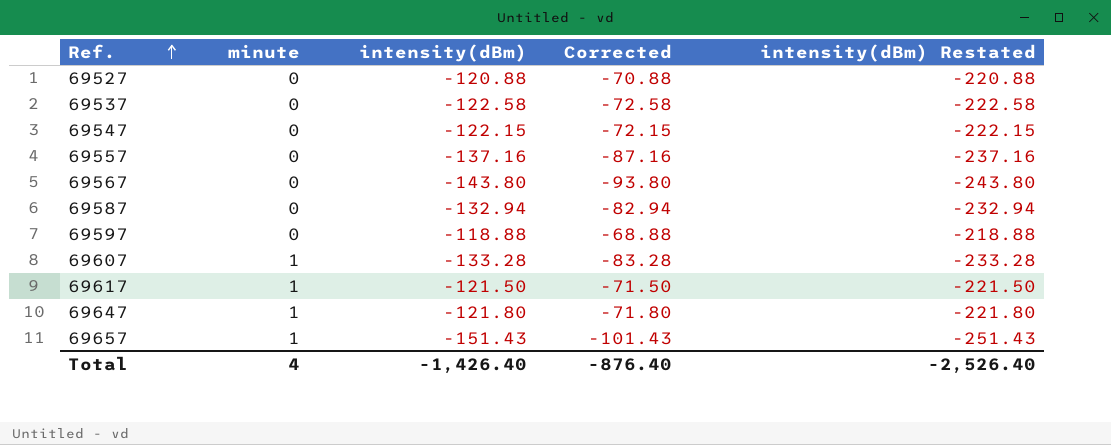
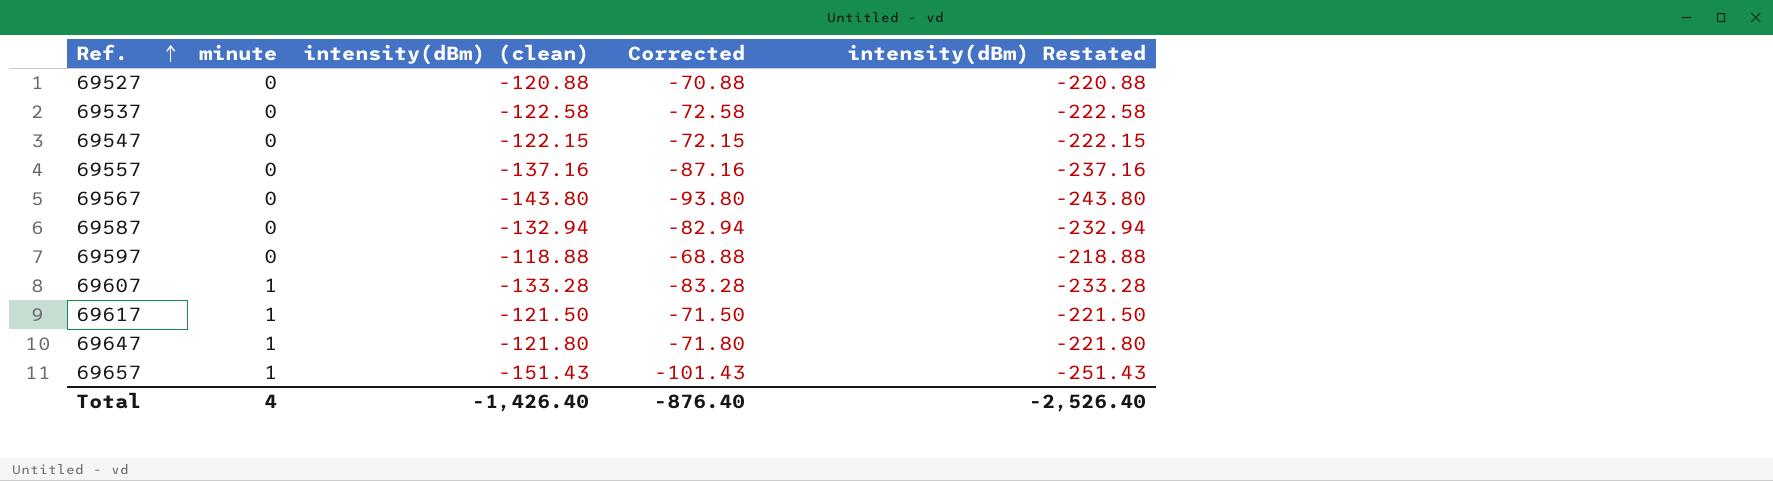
column name: intensity(dBm) -> intensity(dBm) (clean)

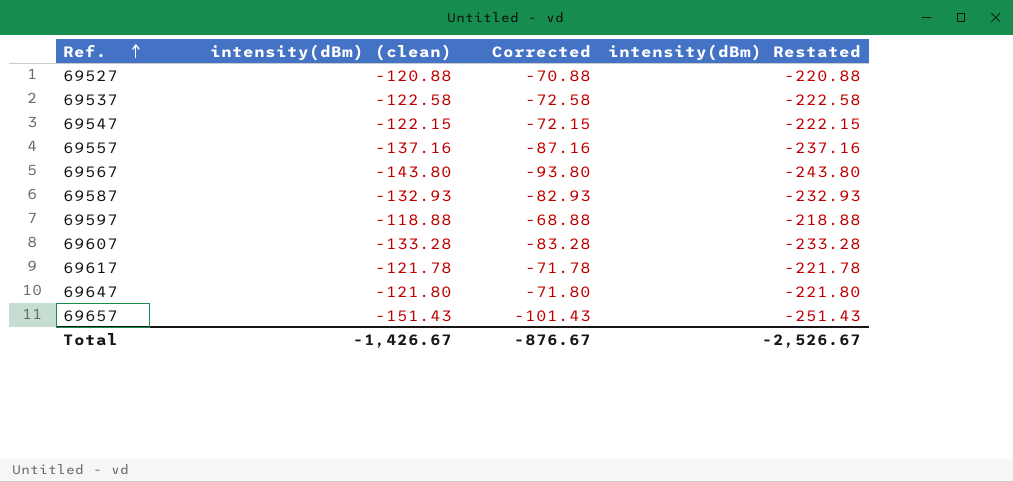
column minute | position: 2 -> none
69587 | intensity(dBm) (clean): -132.94 -> -132.93
69587 | Corrected: -82.94 -> -82.93
69587 | intensity(dBm) Restated: -232.94 -> -232.93
69617 | intensity(dBm) (clean): -121.50 -> -121.78
69617 | Corrected: -71.50 -> -71.78
69617 | intensity(dBm) Restated: -221.50 -> -221.78
Total | intensity(dBm) (clean): -1,426.40 -> -1,426.67
Total | Corrected: -876.40 -> -876.67
Total | intensity(dBm) Restated: -2,526.40 -> -2,526.67

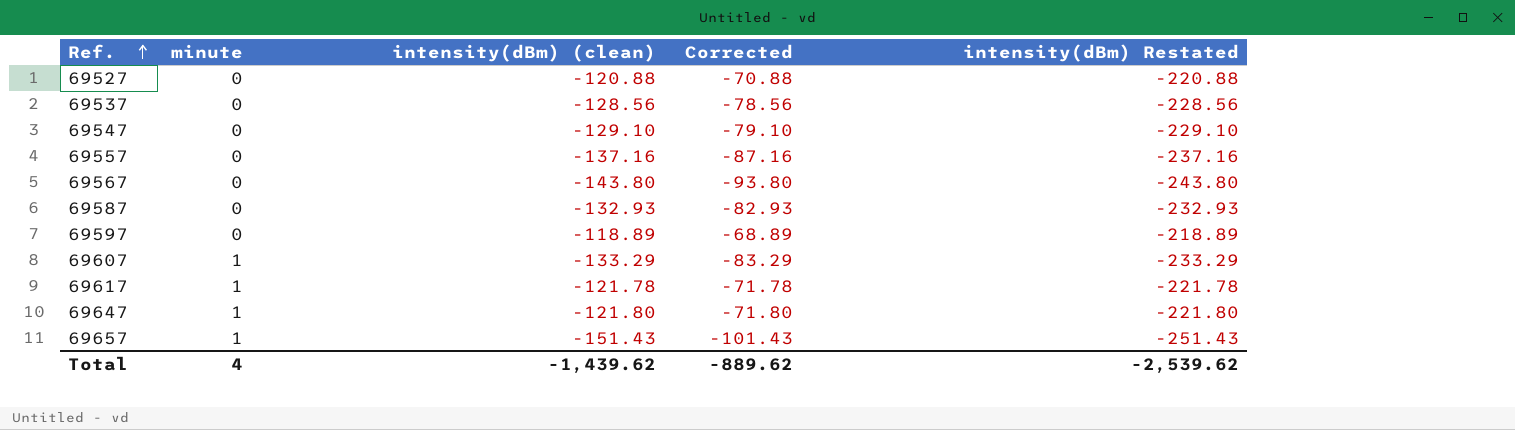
column minute | position: none -> 2
69537 | intensity(dBm) (clean): -122.58 -> -128.56
69537 | Corrected: -72.58 -> -78.56
69537 | intensity(dBm) Restated: -222.58 -> -228.56
69547 | intensity(dBm) (clean): -122.15 -> -129.10
69547 | Corrected: -72.15 -> -79.10
69547 | intensity(dBm) Restated: -222.15 -> -229.10
69597 | intensity(dBm) (clean): -118.88 -> -118.89
69597 | Corrected: -68.88 -> -68.89
69597 | intensity(dBm) Restated: -218.88 -> -218.89
69607 | intensity(dBm) (clean): -133.28 -> -133.29
69607 | Corrected: -83.28 -> -83.29
69607 | intensity(dBm) Restated: -233.28 -> -233.29
Total | intensity(dBm) (clean): -1,426.67 -> -1,439.62
Total | Corrected: -876.67 -> -889.62
Total | intensity(dBm) Restated: -2,526.67 -> -2,539.62

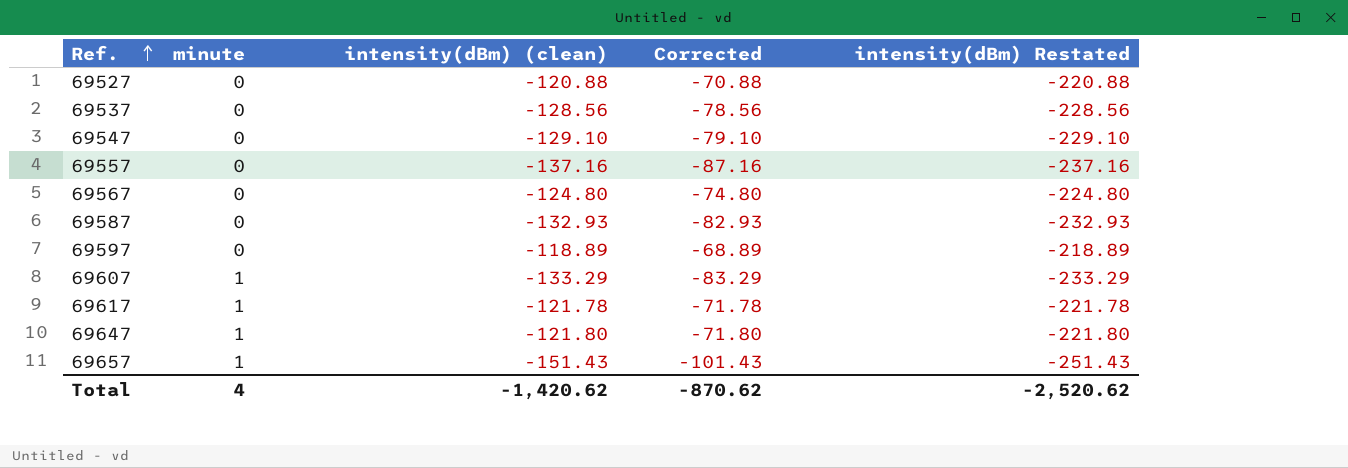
69567 | intensity(dBm) (clean): -143.80 -> -124.80
69567 | Corrected: -93.80 -> -74.80
69567 | intensity(dBm) Restated: -243.80 -> -224.80
Total | intensity(dBm) (clean): -1,439.62 -> -1,420.62
Total | Corrected: -889.62 -> -870.62
Total | intensity(dBm) Restated: -2,539.62 -> -2,520.62

